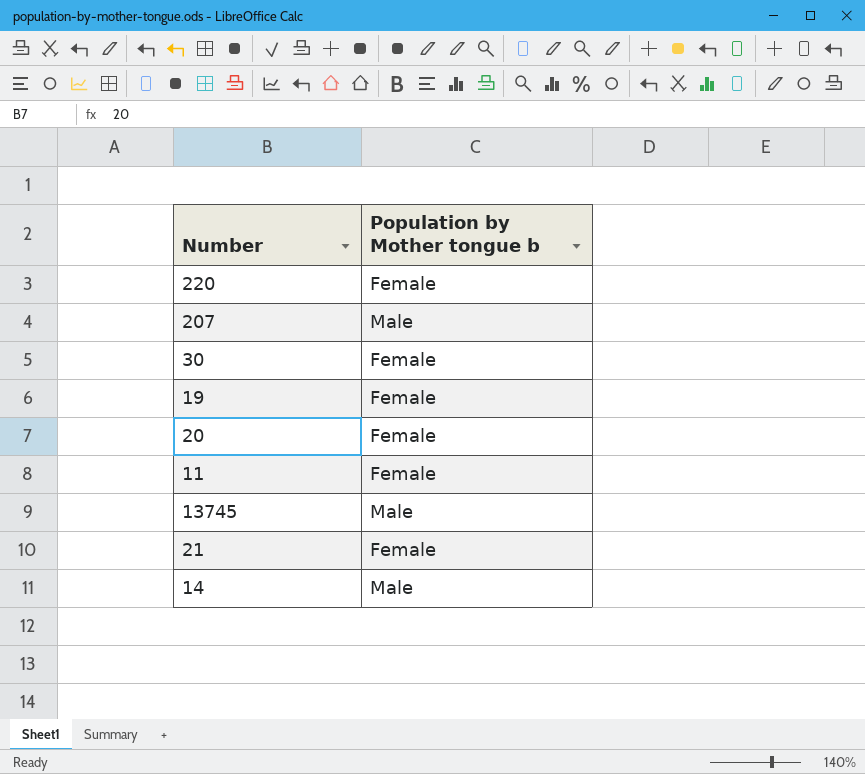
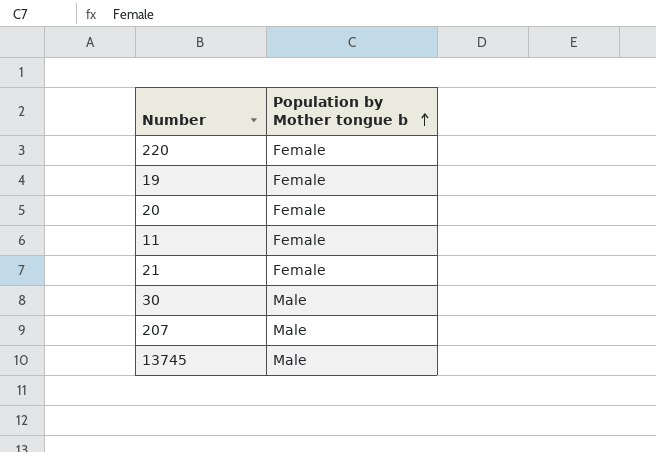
row order: none -> Population by Mother tongue b ascending
row 14: Male -> none
30 | Population by Mother tongue b: Female -> Male

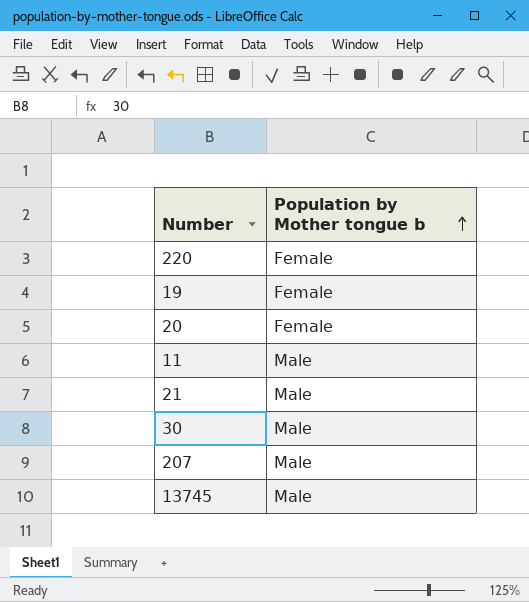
11 | Population by Mother tongue b: Female -> Male
21 | Population by Mother tongue b: Female -> Male

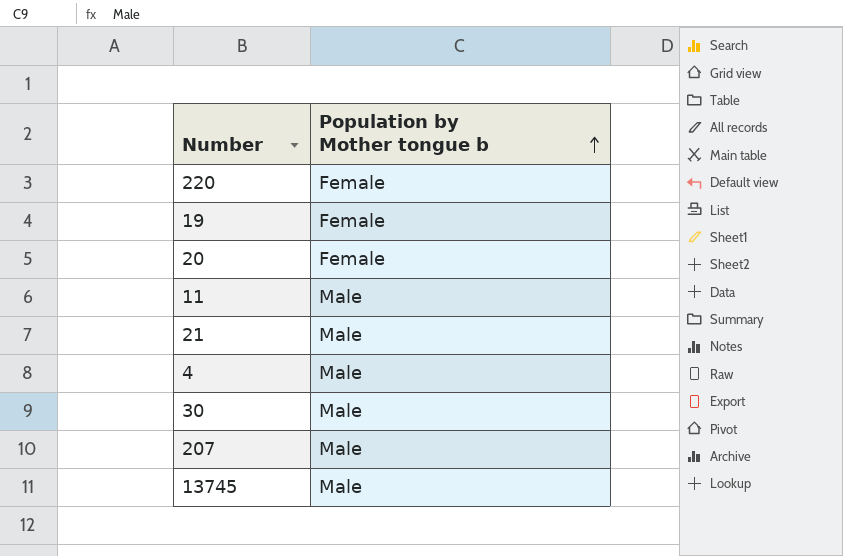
row 4: none -> Male

